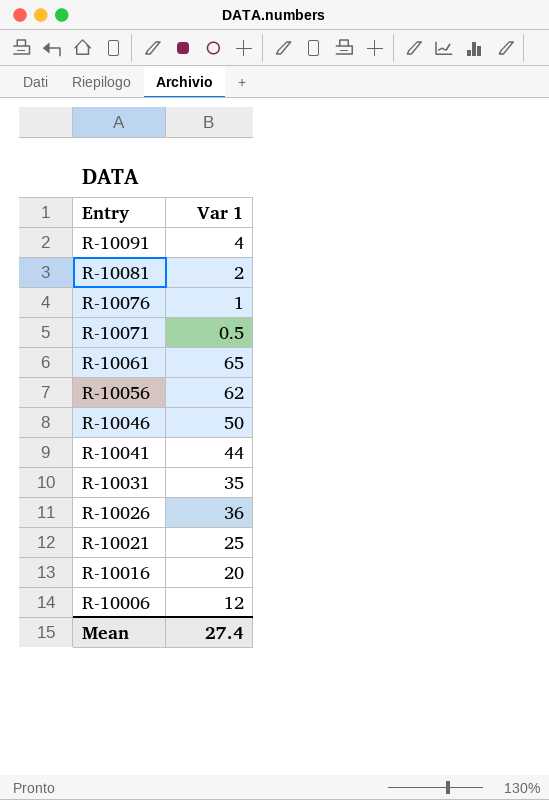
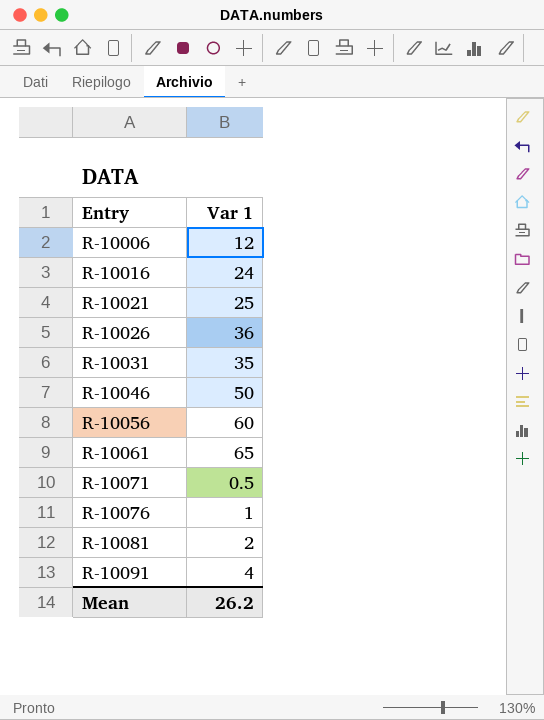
row order: Entry descending -> Entry ascending
row R-10041: 44 -> none
R-10016 | Var 1: 20 -> 24
R-10056 | Var 1: 62 -> 60
Mean | Var 1: 27.4 -> 26.2

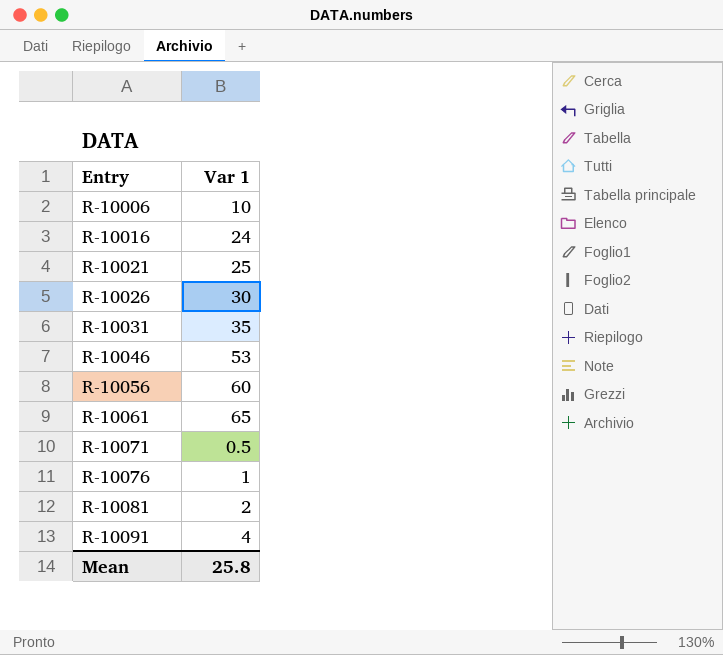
R-10006 | Var 1: 12 -> 10
R-10026 | Var 1: 36 -> 30
R-10046 | Var 1: 50 -> 53
Mean | Var 1: 26.2 -> 25.8

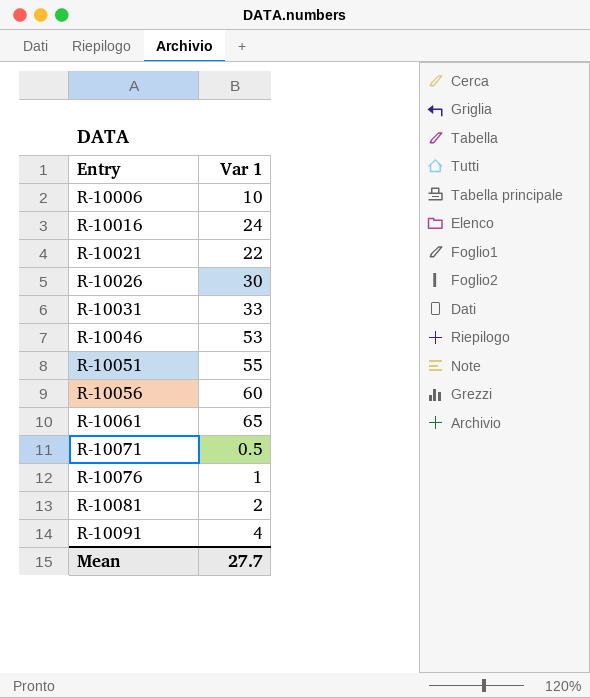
R-10021 | Var 1: 25 -> 22
R-10031 | Var 1: 35 -> 33
row R-10051: none -> 55
Mean | Var 1: 25.8 -> 27.7

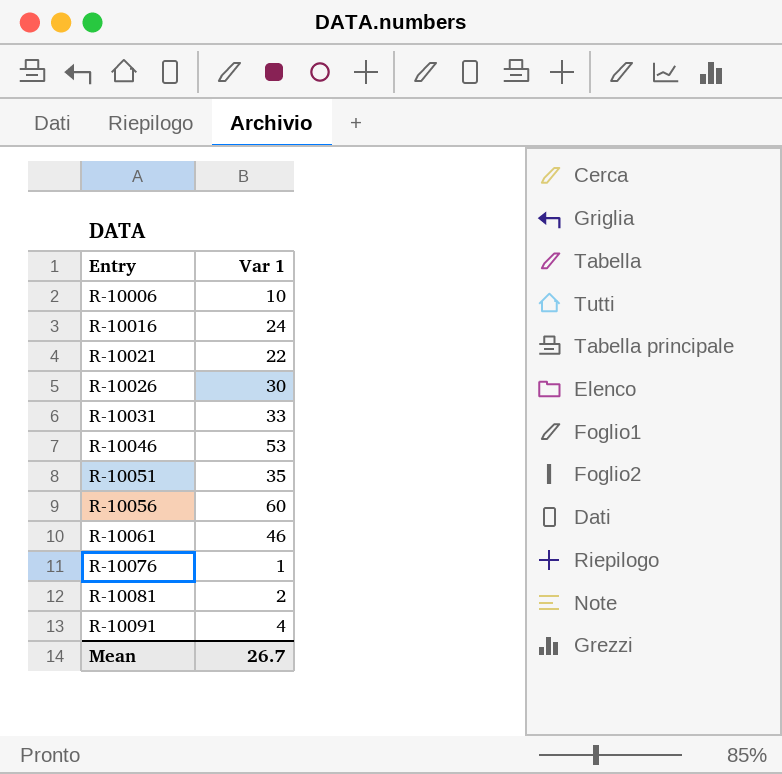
row R-10071: 0.5 -> none
R-10051 | Var 1: 55 -> 35
R-10061 | Var 1: 65 -> 46
Mean | Var 1: 27.7 -> 26.7

